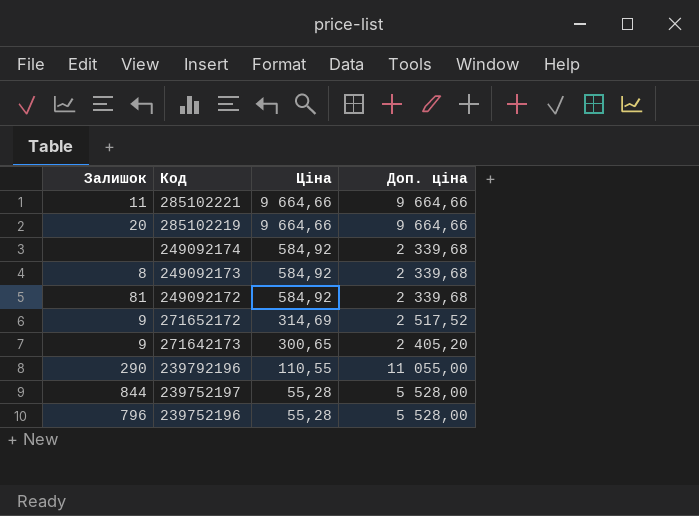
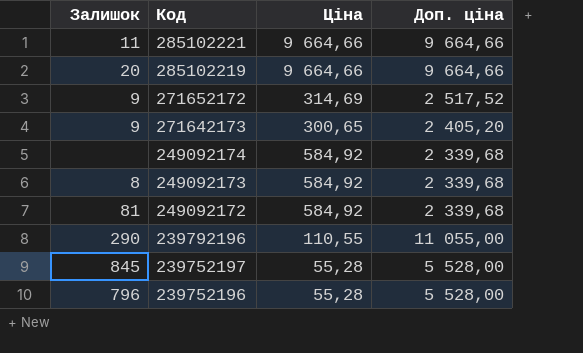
row order: Ціна descending -> Код descending
239752197 | Залишок: 844 -> 845

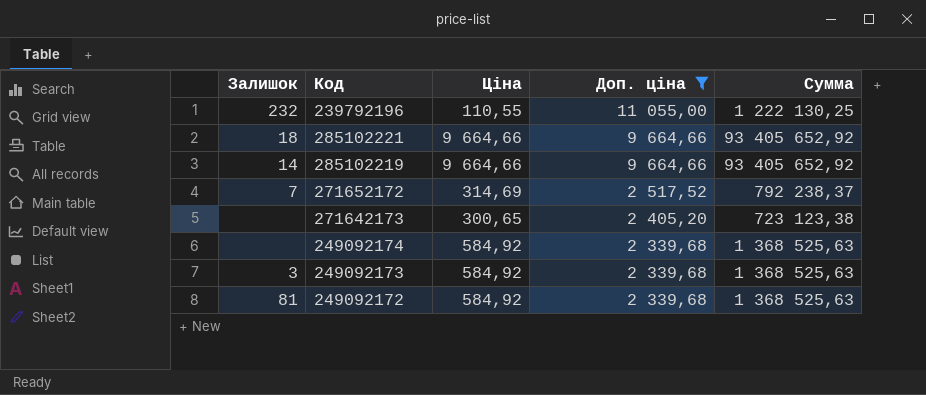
filter: none -> Доп. ціна != 5 528,00
row order: Код descending -> Доп. ціна descending
column Сумма | formula: none -> [Ціна] * [Доп. ціна]
239792196 | Залишок: 290 -> 232
285102221 | Залишок: 11 -> 18
285102219 | Залишок: 20 -> 14
271652172 | Залишок: 9 -> 7
271642173 | Залишок: 9 -> none
249092173 | Залишок: 8 -> 3

